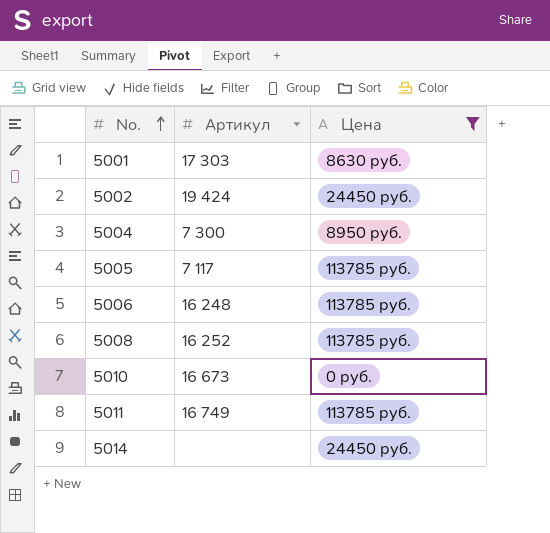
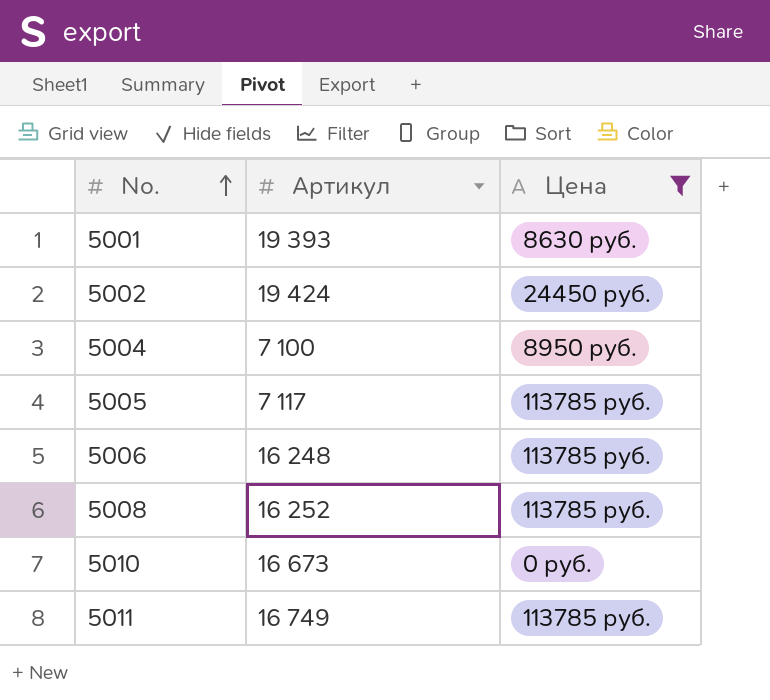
row 5014: none | 24450 руб. -> none
5001 | Артикул: 17 303 -> 19 393
5004 | Артикул: 7 300 -> 7 100

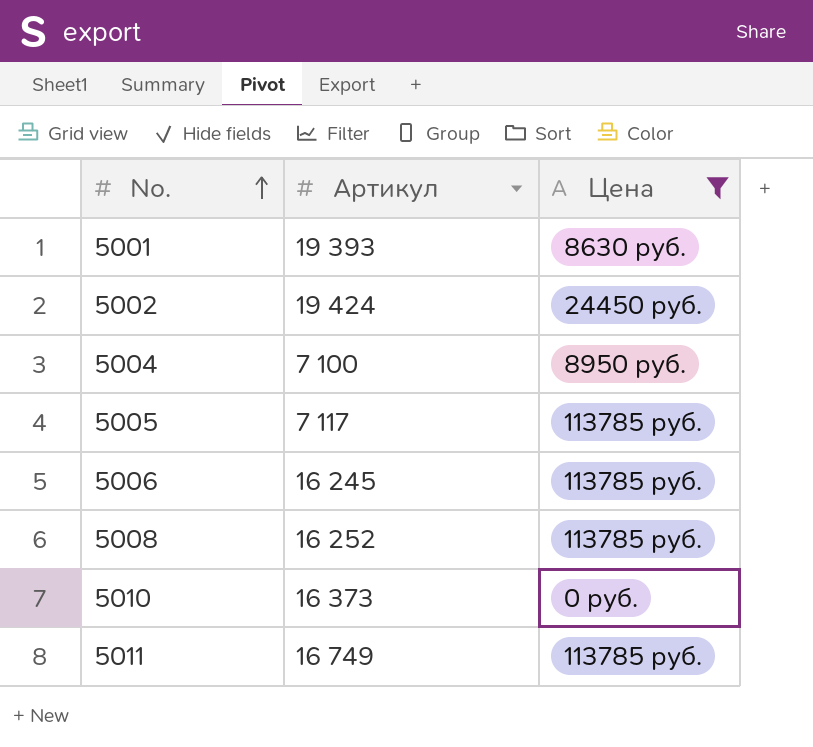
5006 | Артикул: 16 248 -> 16 245
5010 | Артикул: 16 673 -> 16 373

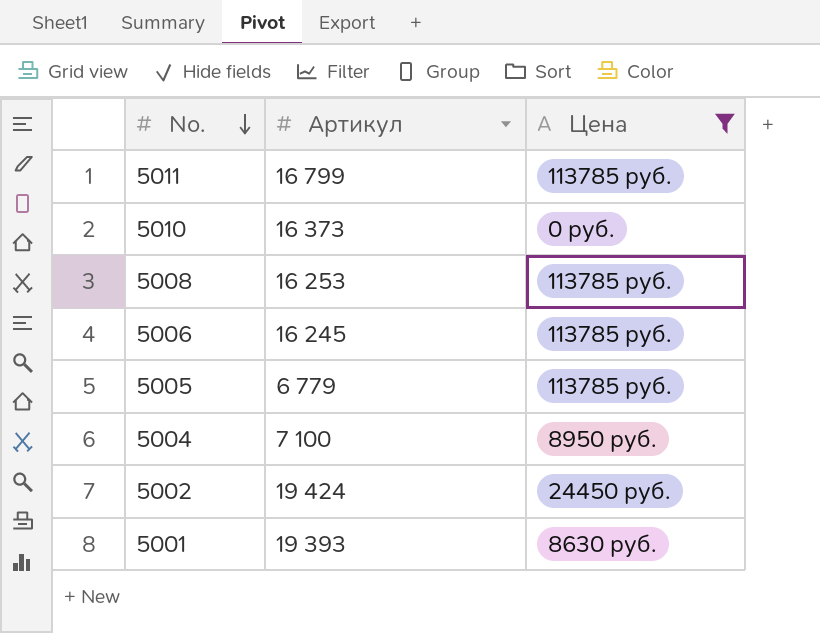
row order: No. ascending -> No. descending
5011 | Артикул: 16 749 -> 16 799
5008 | Артикул: 16 252 -> 16 253
5005 | Артикул: 7 117 -> 6 779

